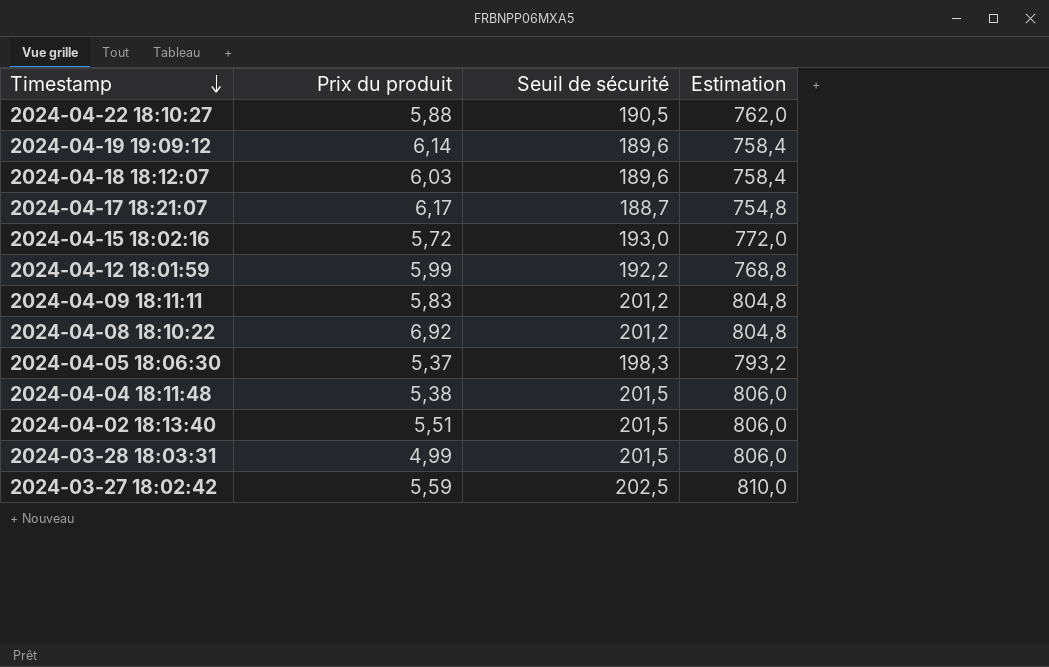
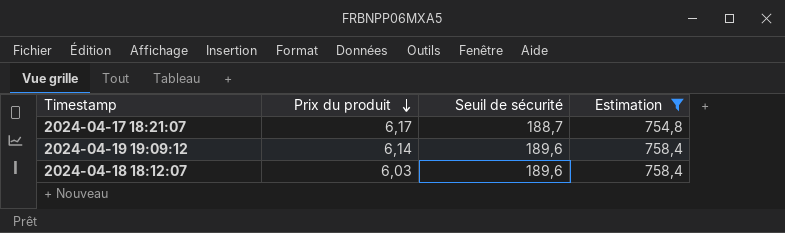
filter: none -> Estimation <= 758,4
row order: Timestamp descending -> Prix du produit descending

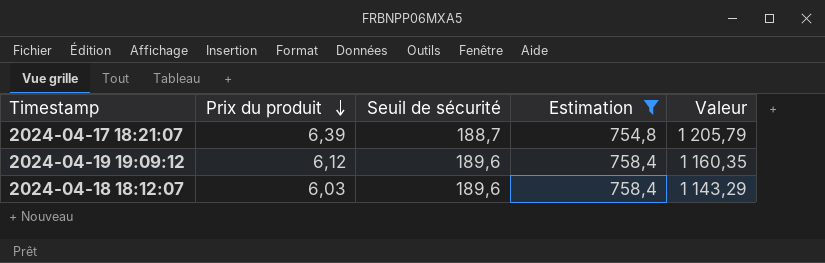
column Valeur | formula: none -> [Prix du produit] * [Seuil de sécurité]
2024-04-17 18:21:07 | Prix du produit: 6,17 -> 6,39
2024-04-19 19:09:12 | Prix du produit: 6,14 -> 6,12

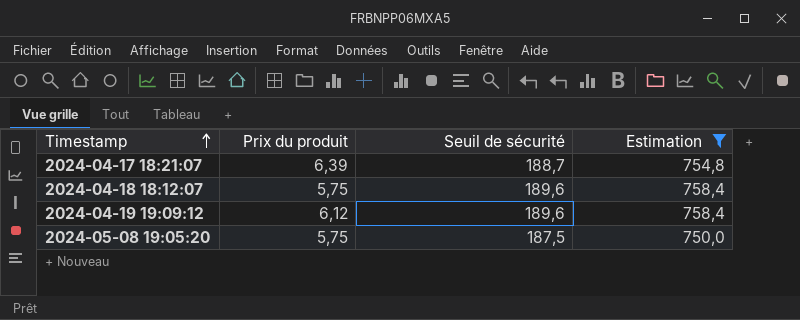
row order: Prix du produit descending -> Timestamp ascending
column Valeur | formula: [Prix du produit] * [Seuil de sécurité] -> none
2024-04-18 18:12:07 | Prix du produit: 6,03 -> 5,75
row 2024-05-08 19:05:20: none -> 5,75 | 187,5 | 750,0

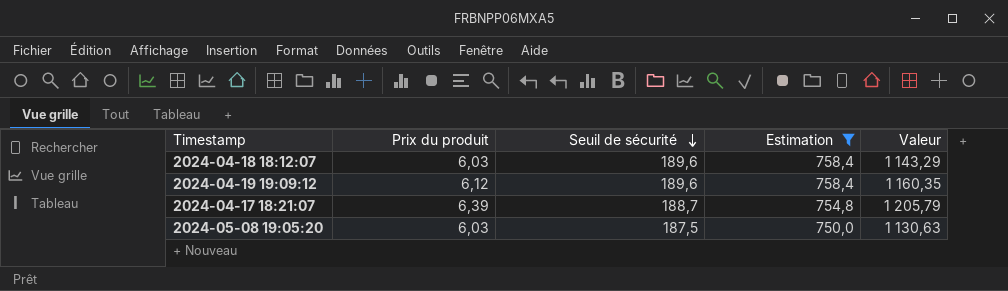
row order: Timestamp ascending -> Seuil de sécurité descending
column Valeur | formula: none -> [Prix du produit] * [Seuil de sécurité]
2024-04-18 18:12:07 | Prix du produit: 5,75 -> 6,03
2024-05-08 19:05:20 | Prix du produit: 5,75 -> 6,03

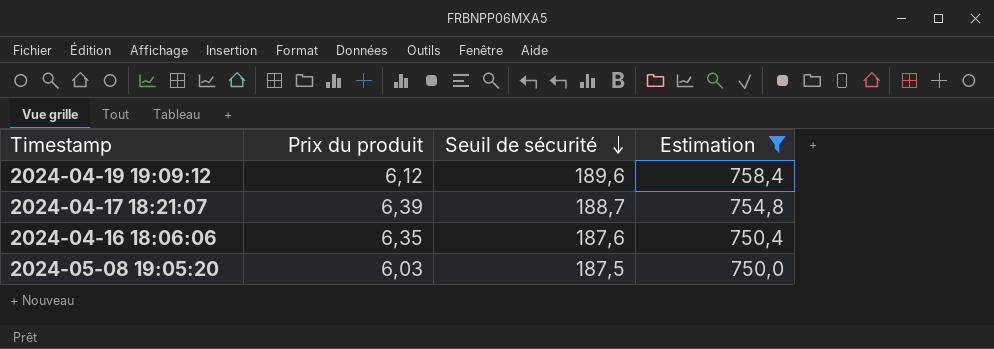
column Valeur | formula: [Prix du produit] * [Seuil de sécurité] -> none
row 2024-04-18 18:12:07: 6,03 | 189,6 | 758,4 | 1 143,29 -> none
row 2024-04-16 18:06:06: none -> 6,35 | 187,6 | 750,4

